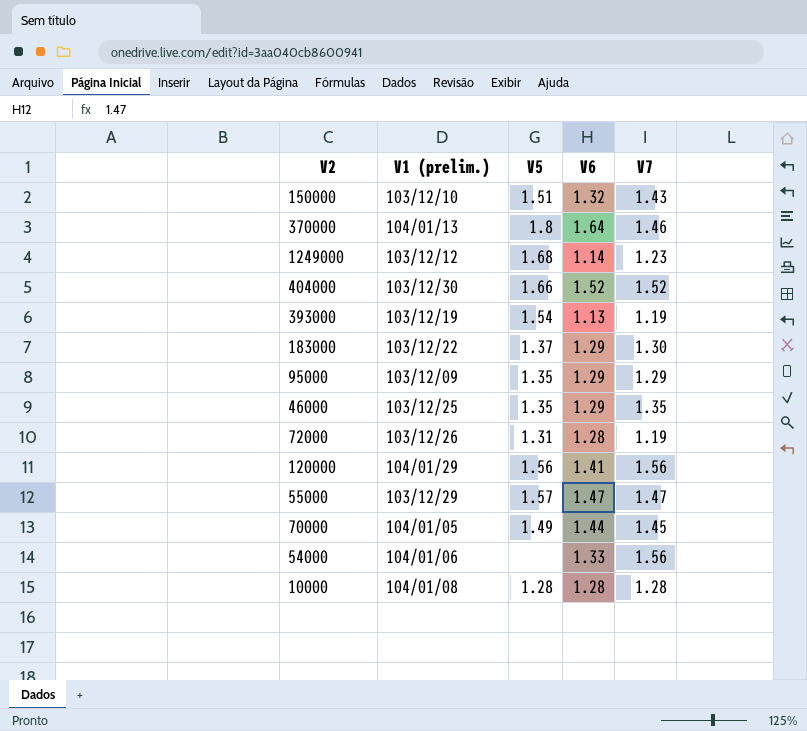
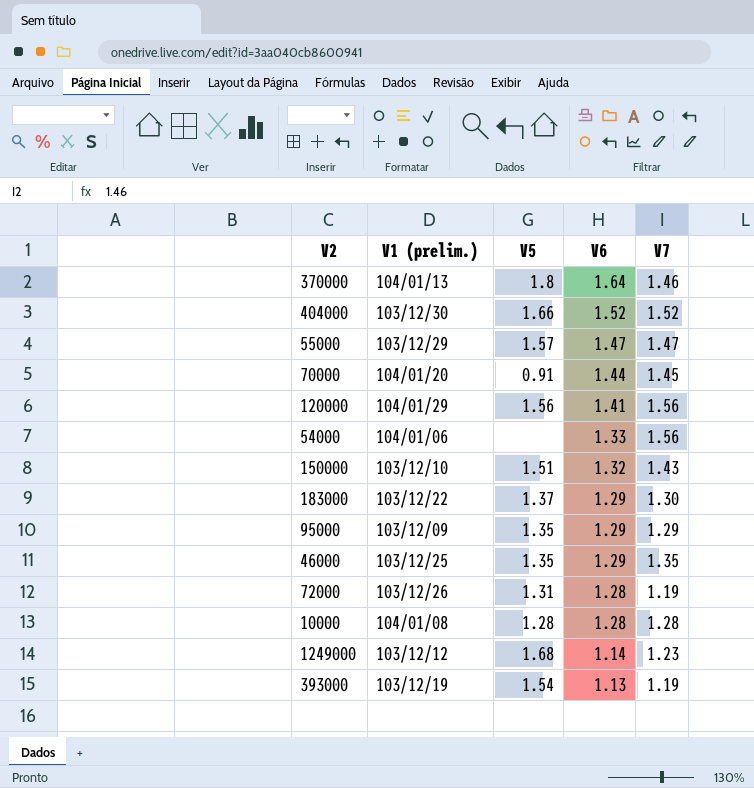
row order: none -> V6 descending
70000 | V1 (prelim.): 104/01/05 -> 104/01/20
70000 | V5: 1.49 -> 0.91

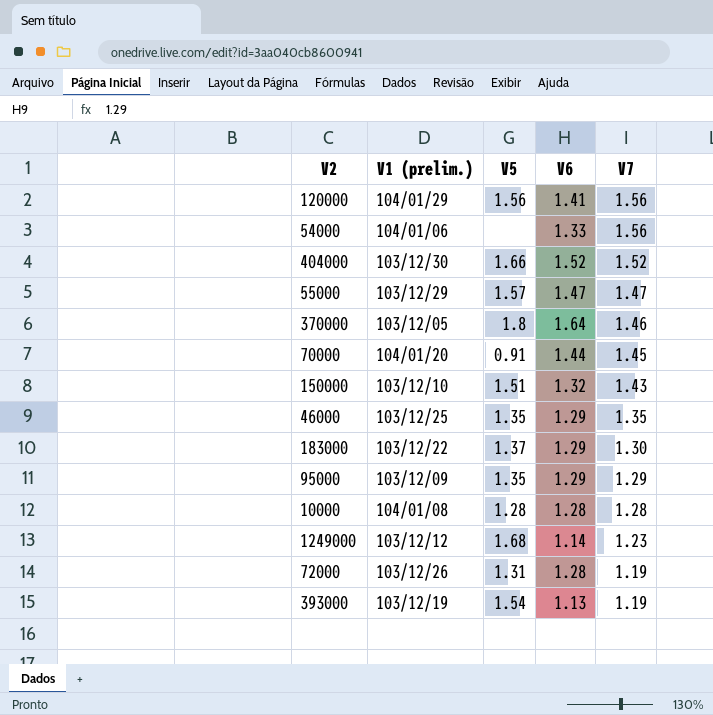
row order: V6 descending -> V7 descending
370000 | V1 (prelim.): 104/01/13 -> 103/12/05

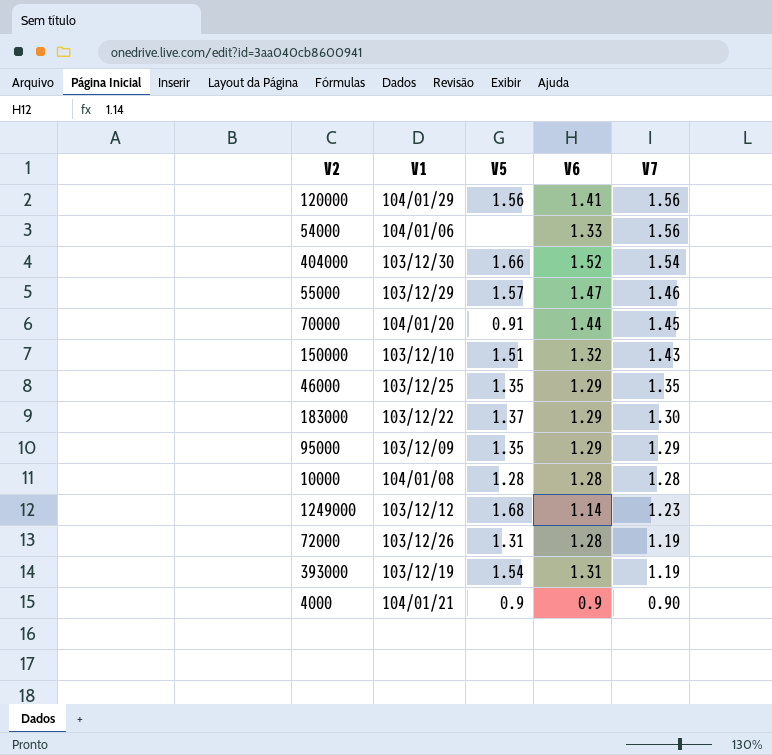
column name: V1 (prelim.) -> V1
row 370000: 103/12/05 | 1.8 | 1.64 | 1.46 -> none
404000 | V7: 1.52 -> 1.54
55000 | V7: 1.47 -> 1.46
393000 | V6: 1.13 -> 1.31
row 4000: none -> 104/01/21 | 0.9 | 0.9 | 0.90

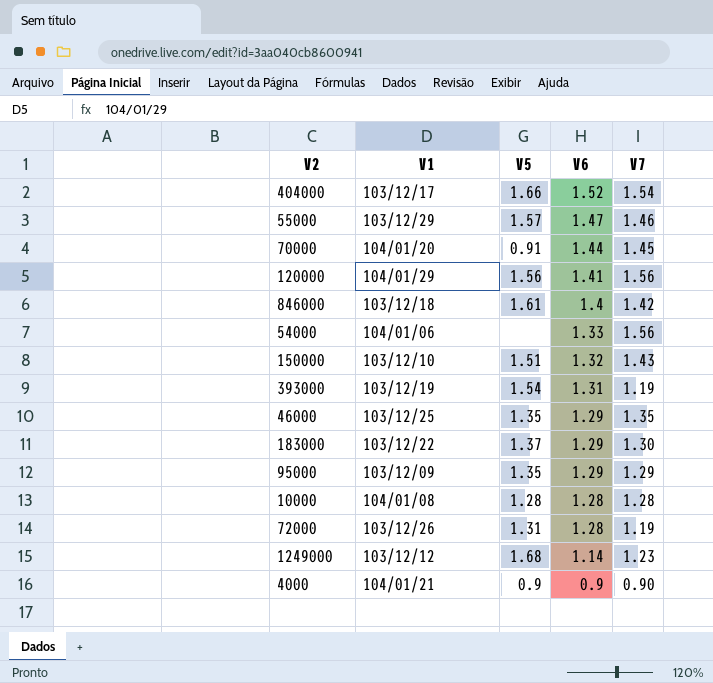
row order: V7 descending -> V6 descending
404000 | V1: 103/12/30 -> 103/12/17
row 846000: none -> 103/12/18 | 1.61 | 1.4 | 1.42

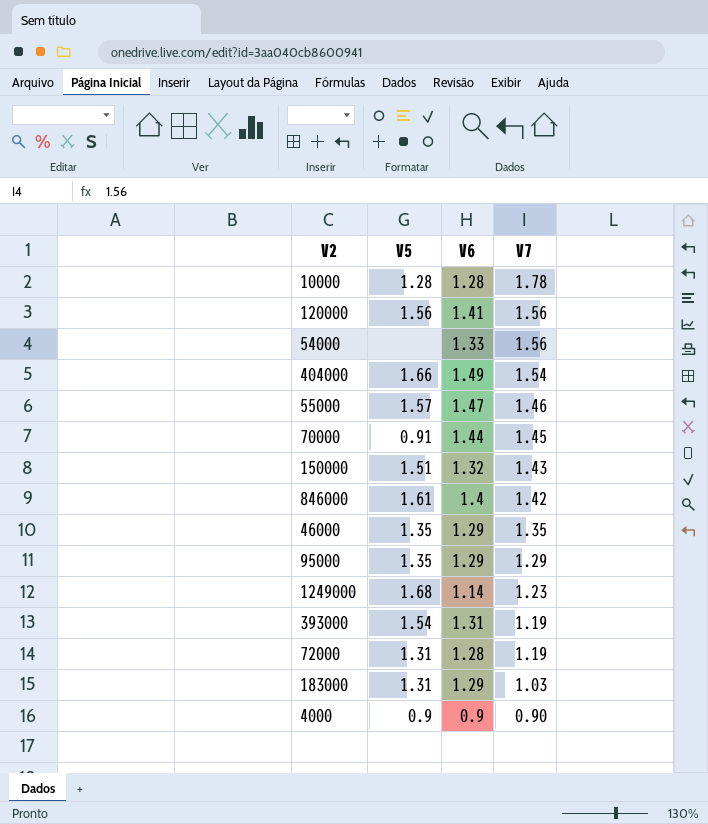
row order: V6 descending -> V7 descending
column V1 | position: 2 -> none
10000 | V7: 1.28 -> 1.78
404000 | V6: 1.52 -> 1.49
183000 | V5: 1.37 -> 1.31
183000 | V7: 1.30 -> 1.03

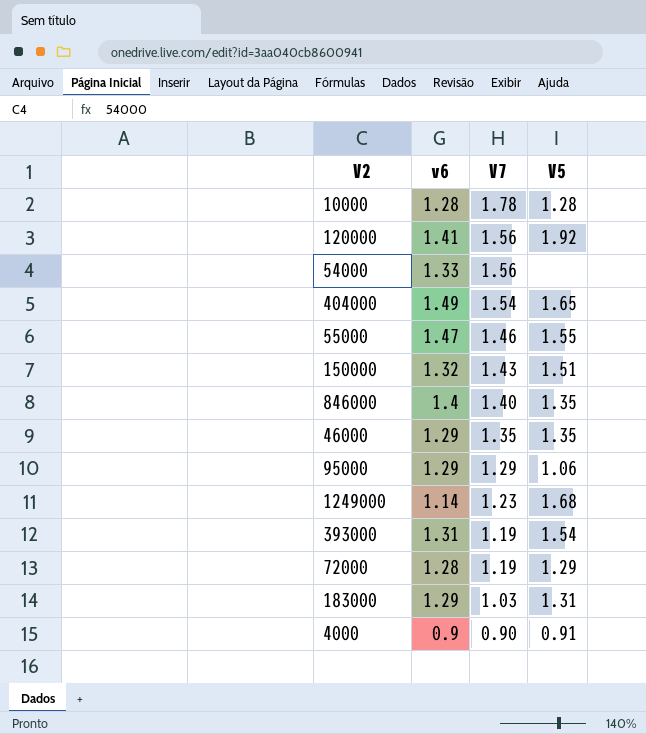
column name: V6 -> v6
column V5 | position: 2 -> 4
row 70000: 0.91 | 1.44 | 1.45 -> none
120000 | V5: 1.56 -> 1.92
404000 | V5: 1.66 -> 1.65
55000 | V5: 1.57 -> 1.55
846000 | V7: 1.42 -> 1.40
846000 | V5: 1.61 -> 1.35
95000 | V5: 1.35 -> 1.06
72000 | V5: 1.31 -> 1.29
4000 | V5: 0.9 -> 0.91

